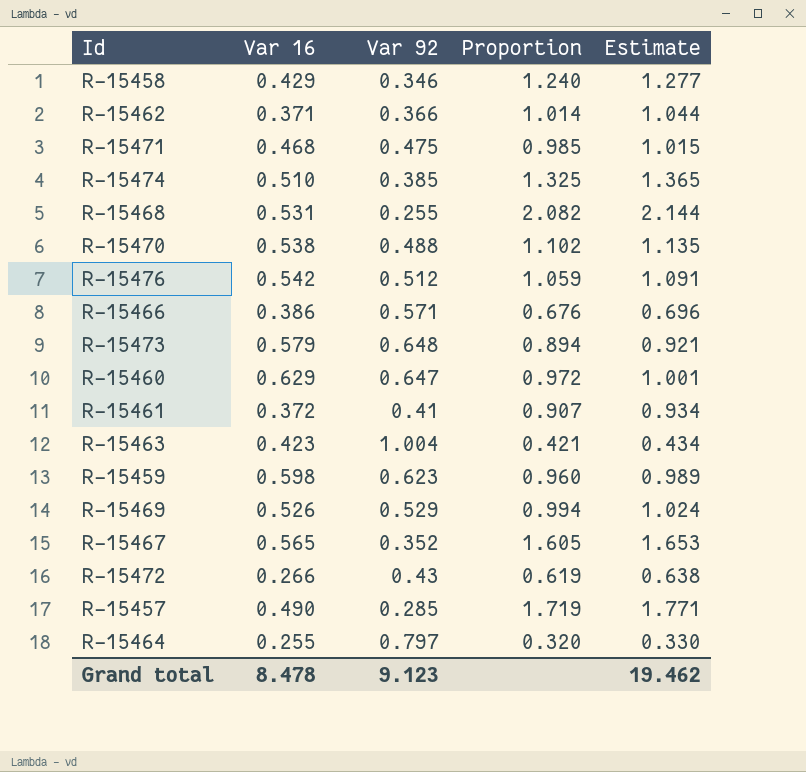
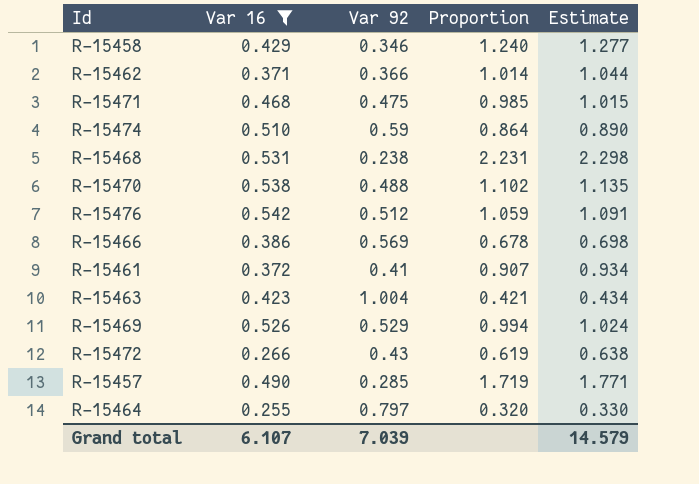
filter: none -> Var 16 <= 0.542
R-15474 | Var 92: 0.385 -> 0.59
R-15474 | Proportion: 1.325 -> 0.864
R-15474 | Estimate: 1.365 -> 0.890
R-15468 | Var 92: 0.255 -> 0.238
R-15468 | Proportion: 2.082 -> 2.231
R-15468 | Estimate: 2.144 -> 2.298
R-15466 | Var 92: 0.571 -> 0.569
R-15466 | Proportion: 0.676 -> 0.678
R-15466 | Estimate: 0.696 -> 0.698
Grand total | Var 16: 8.478 -> 6.107
Grand total | Var 92: 9.123 -> 7.039
Grand total | Estimate: 19.462 -> 14.579

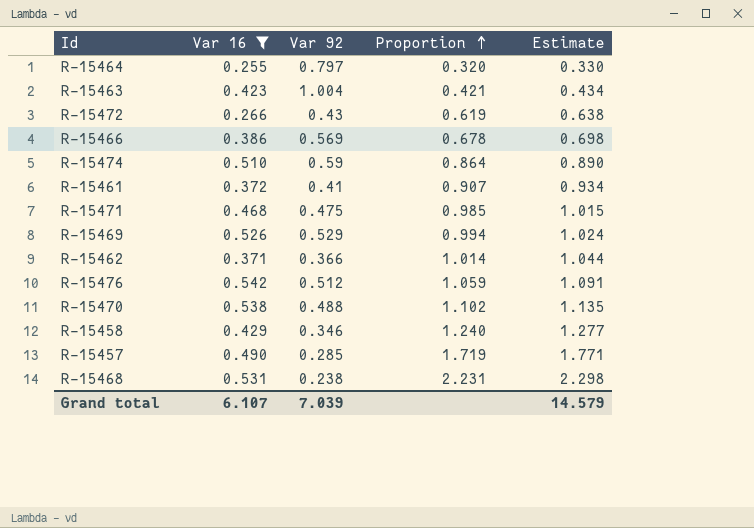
row order: none -> Proportion ascending

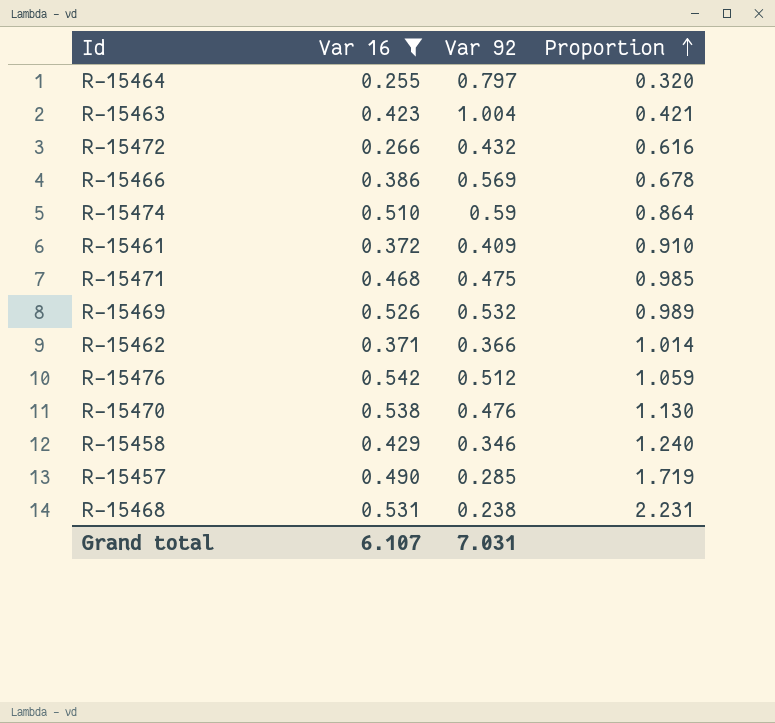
column Estimate | formula: [Proportion] * 1.03 -> none
R-15472 | Var 92: 0.43 -> 0.432
R-15472 | Proportion: 0.619 -> 0.616
R-15461 | Var 92: 0.41 -> 0.409
R-15461 | Proportion: 0.907 -> 0.910
R-15469 | Var 92: 0.529 -> 0.532
R-15469 | Proportion: 0.994 -> 0.989
R-15470 | Var 92: 0.488 -> 0.476
R-15470 | Proportion: 1.102 -> 1.130
Grand total | Var 92: 7.039 -> 7.031

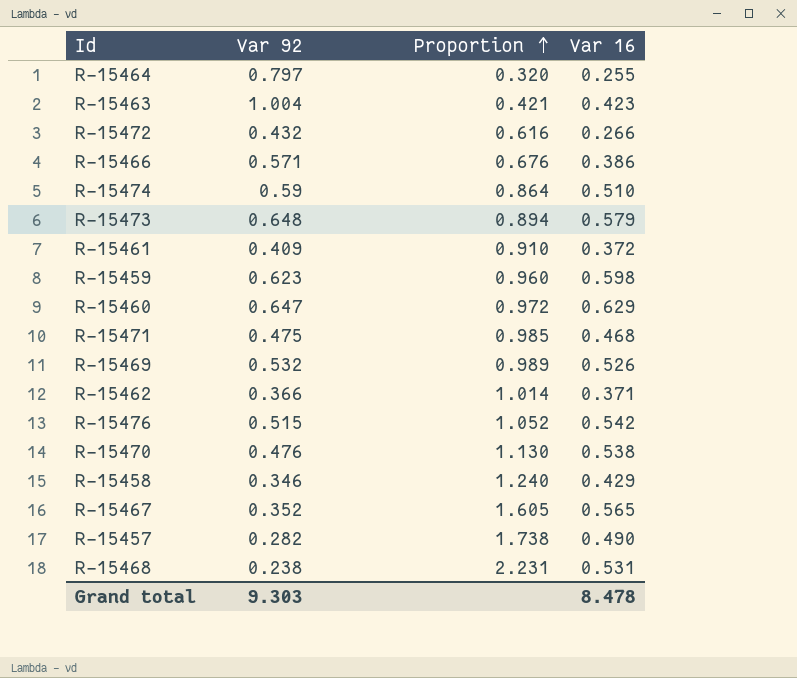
filter: Var 16 <= 0.542 -> none
column Var 16 | position: 2 -> 4
R-15466 | Var 92: 0.569 -> 0.571
R-15466 | Proportion: 0.678 -> 0.676
R-15476 | Var 92: 0.512 -> 0.515
R-15476 | Proportion: 1.059 -> 1.052
R-15457 | Var 92: 0.285 -> 0.282
R-15457 | Proportion: 1.719 -> 1.738
Grand total | Var 92: 7.031 -> 9.303
Grand total | Var 16: 6.107 -> 8.478

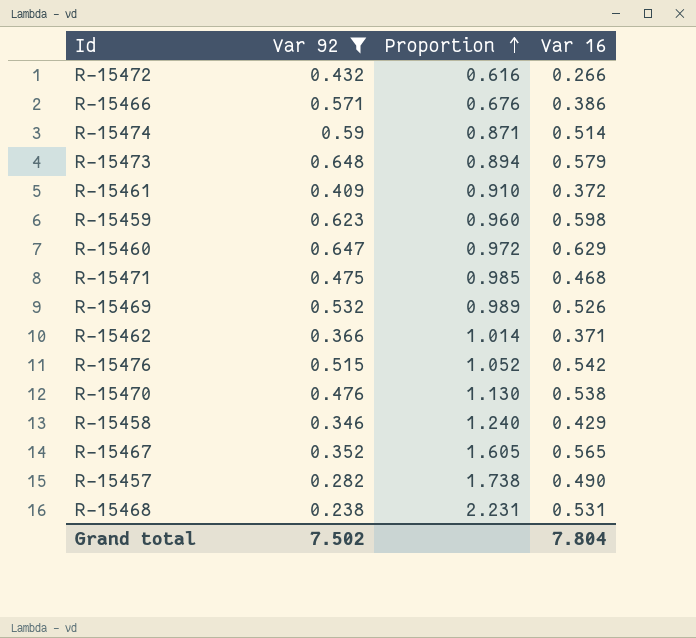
filter: none -> Var 92 <= 0.648
R-15474 | Proportion: 0.864 -> 0.871
R-15474 | Var 16: 0.510 -> 0.514
Grand total | Var 92: 9.303 -> 7.502
Grand total | Var 16: 8.478 -> 7.804

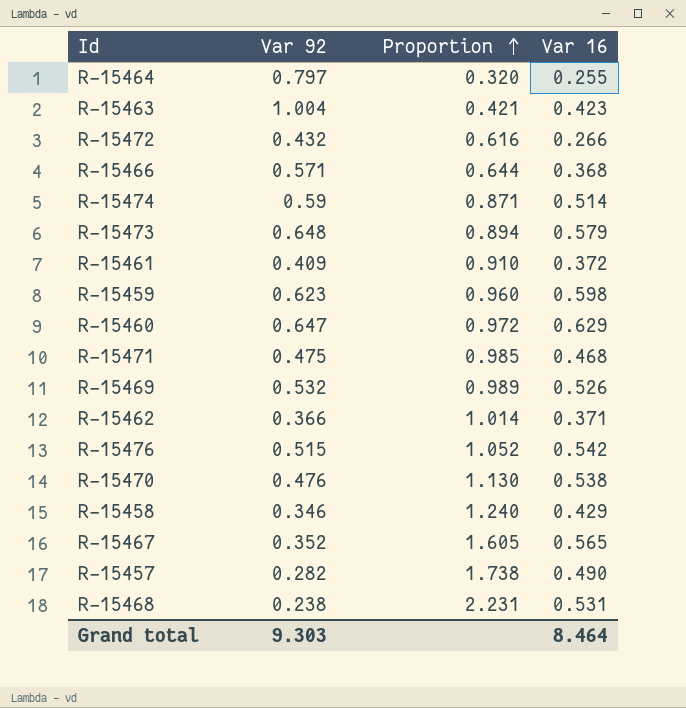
filter: Var 92 <= 0.648 -> none
R-15466 | Proportion: 0.676 -> 0.644
R-15466 | Var 16: 0.386 -> 0.368
Grand total | Var 92: 7.502 -> 9.303
Grand total | Var 16: 7.804 -> 8.464

